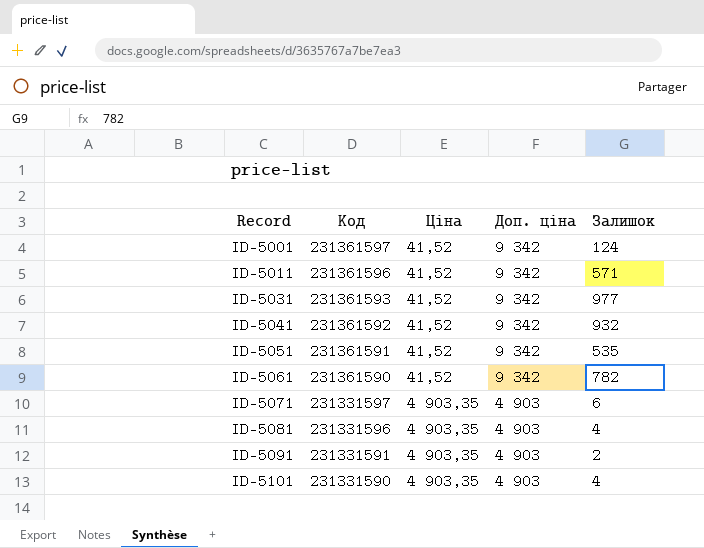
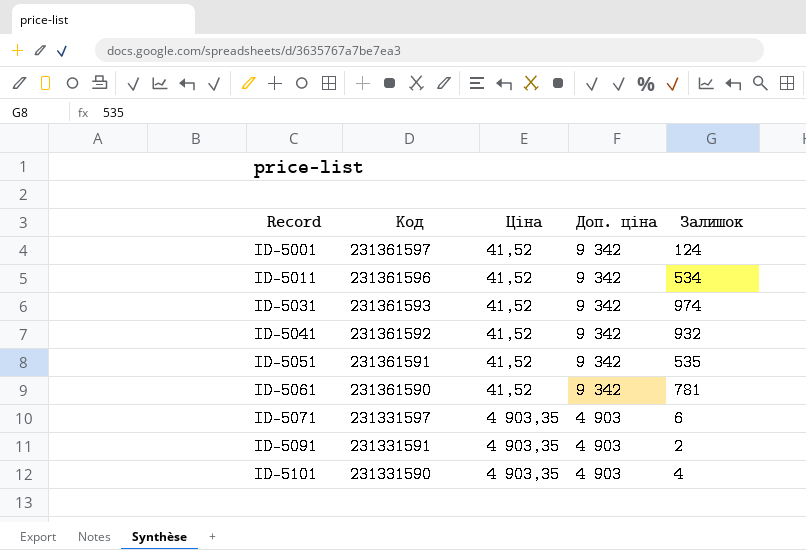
row ID-5081: 231331596 | 4 903,35 | 4 903 | 4 -> none
ID-5011 | Залишок: 571 -> 534
ID-5031 | Залишок: 977 -> 974
ID-5061 | Залишок: 782 -> 781

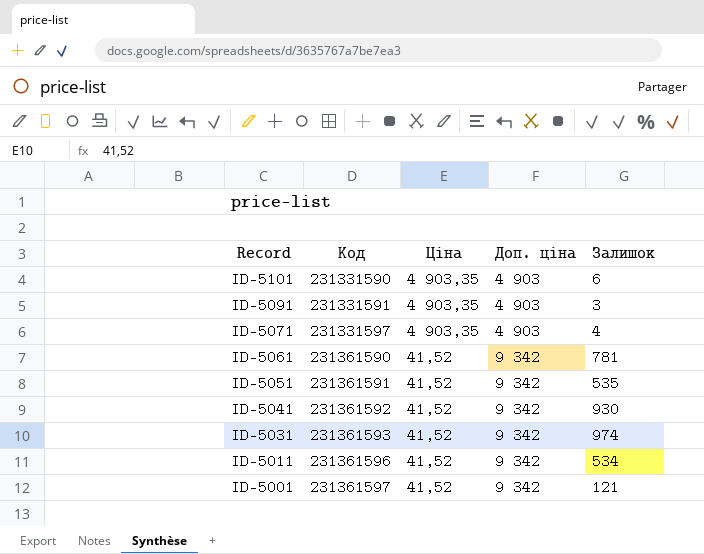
row order: Record ascending -> Record descending
ID-5101 | Залишок: 4 -> 6
ID-5091 | Залишок: 2 -> 3
ID-5071 | Залишок: 6 -> 4
ID-5041 | Залишок: 932 -> 930
ID-5001 | Залишок: 124 -> 121

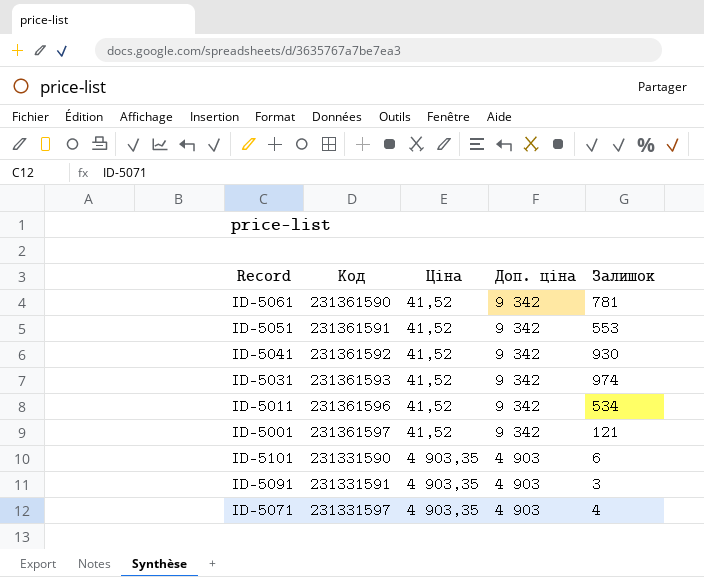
row order: Record descending -> Ціна ascending
ID-5051 | Залишок: 535 -> 553

